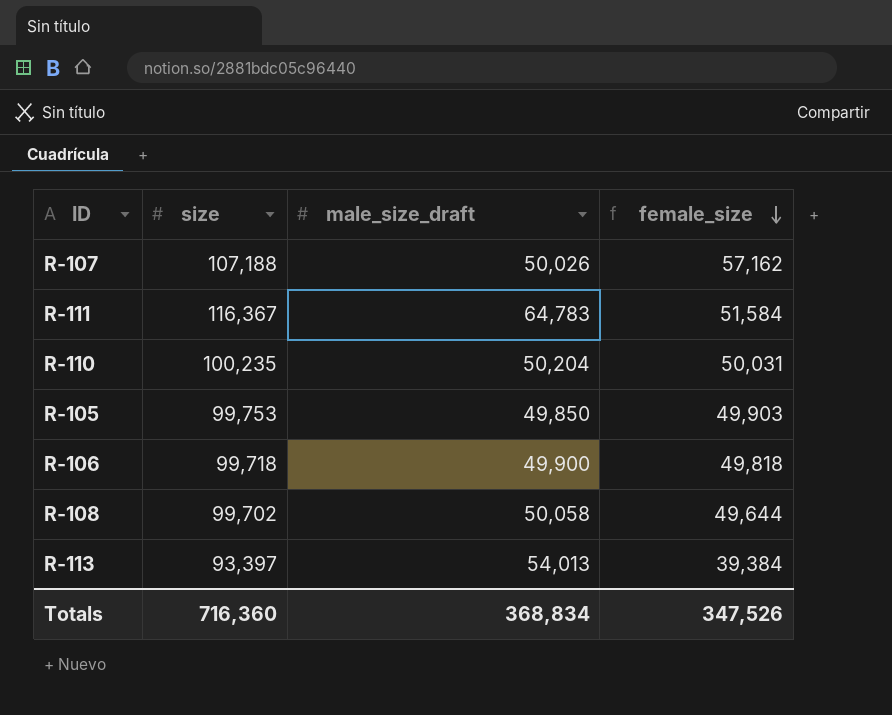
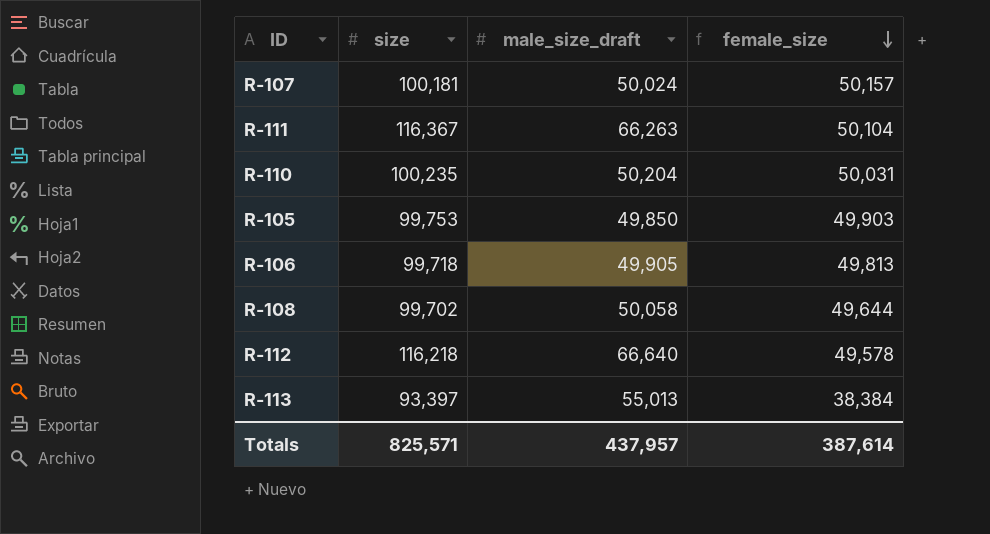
R-107 | size: 107,188 -> 100,181
R-107 | male_size_draft: 50,026 -> 50,024
R-107 | female_size: 57,162 -> 50,157
R-111 | male_size_draft: 64,783 -> 66,263
R-111 | female_size: 51,584 -> 50,104
R-106 | male_size_draft: 49,900 -> 49,905
R-106 | female_size: 49,818 -> 49,813
row R-112: none -> 116,218 | 66,640 | 49,578
R-113 | male_size_draft: 54,013 -> 55,013
R-113 | female_size: 39,384 -> 38,384
Totals | size: 716,360 -> 825,571
Totals | male_size_draft: 368,834 -> 437,957
Totals | female_size: 347,526 -> 387,614

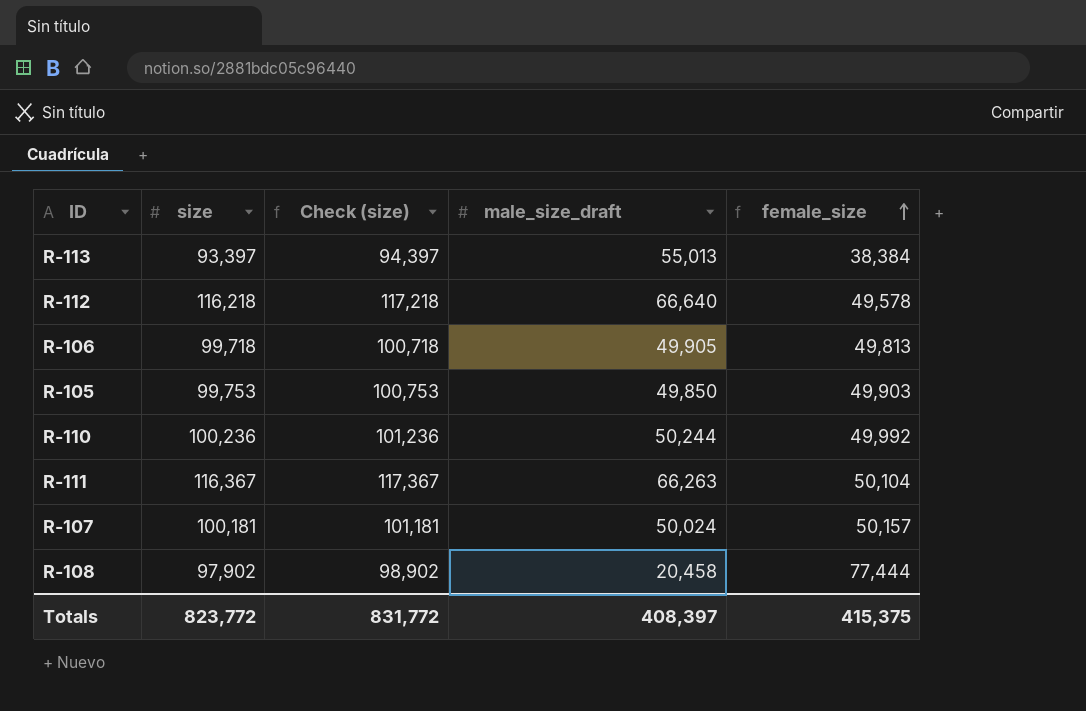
row order: female_size descending -> female_size ascending
column Check (size) | formula: none -> [size] + 1000
R-110 | size: 100,235 -> 100,236
R-110 | male_size_draft: 50,204 -> 50,244
R-110 | female_size: 50,031 -> 49,992
R-108 | size: 99,702 -> 97,902
R-108 | male_size_draft: 50,058 -> 20,458
R-108 | female_size: 49,644 -> 77,444
Totals | size: 825,571 -> 823,772
Totals | male_size_draft: 437,957 -> 408,397
Totals | female_size: 387,614 -> 415,375

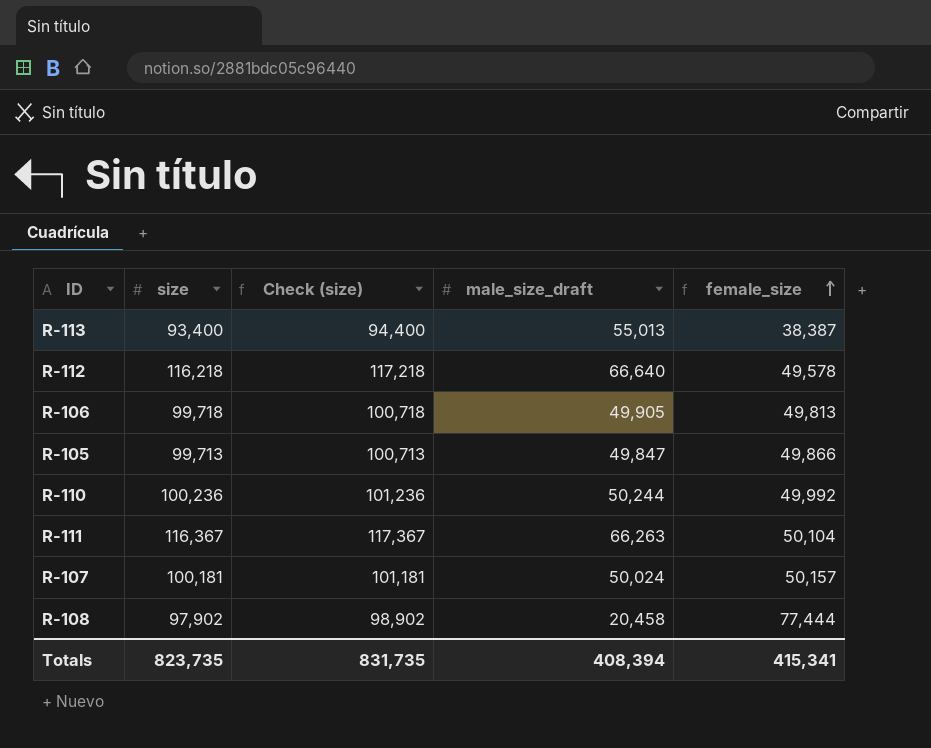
R-113 | size: 93,397 -> 93,400
R-113 | Check (size): 94,397 -> 94,400
R-113 | female_size: 38,384 -> 38,387
R-105 | size: 99,753 -> 99,713
R-105 | Check (size): 100,753 -> 100,713
R-105 | male_size_draft: 49,850 -> 49,847
R-105 | female_size: 49,903 -> 49,866
Totals | size: 823,772 -> 823,735
Totals | Check (size): 831,772 -> 831,735
Totals | male_size_draft: 408,397 -> 408,394
Totals | female_size: 415,375 -> 415,341

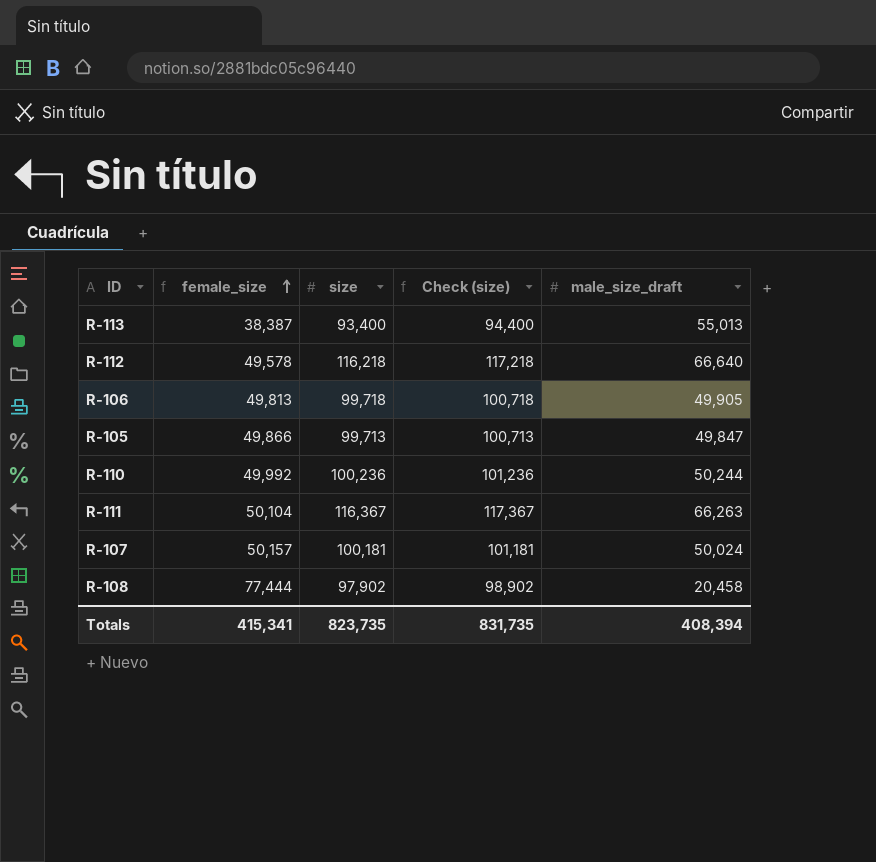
column female_size | position: 5 -> 2

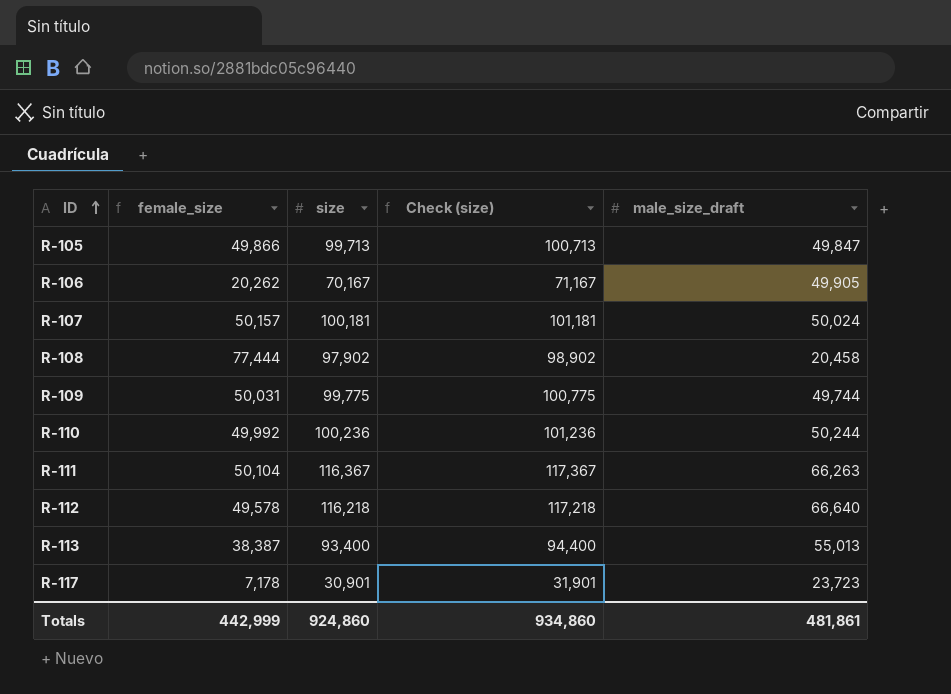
row order: female_size ascending -> ID ascending
R-106 | female_size: 49,813 -> 20,262
R-106 | size: 99,718 -> 70,167
R-106 | Check (size): 100,718 -> 71,167
row R-109: none -> 50,031 | 99,775 | 100,775 | 49,744
row R-117: none -> 7,178 | 30,901 | 31,901 | 23,723
Totals | female_size: 415,341 -> 442,999
Totals | size: 823,735 -> 924,860
Totals | Check (size): 831,735 -> 934,860
Totals | male_size_draft: 408,394 -> 481,861

